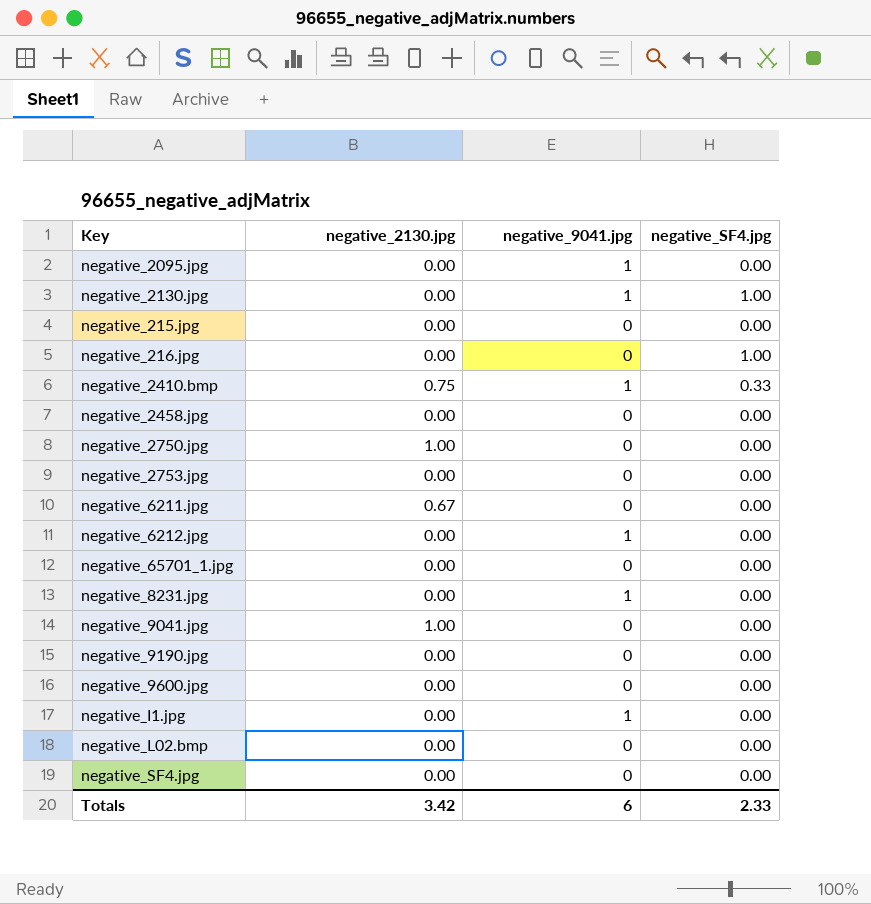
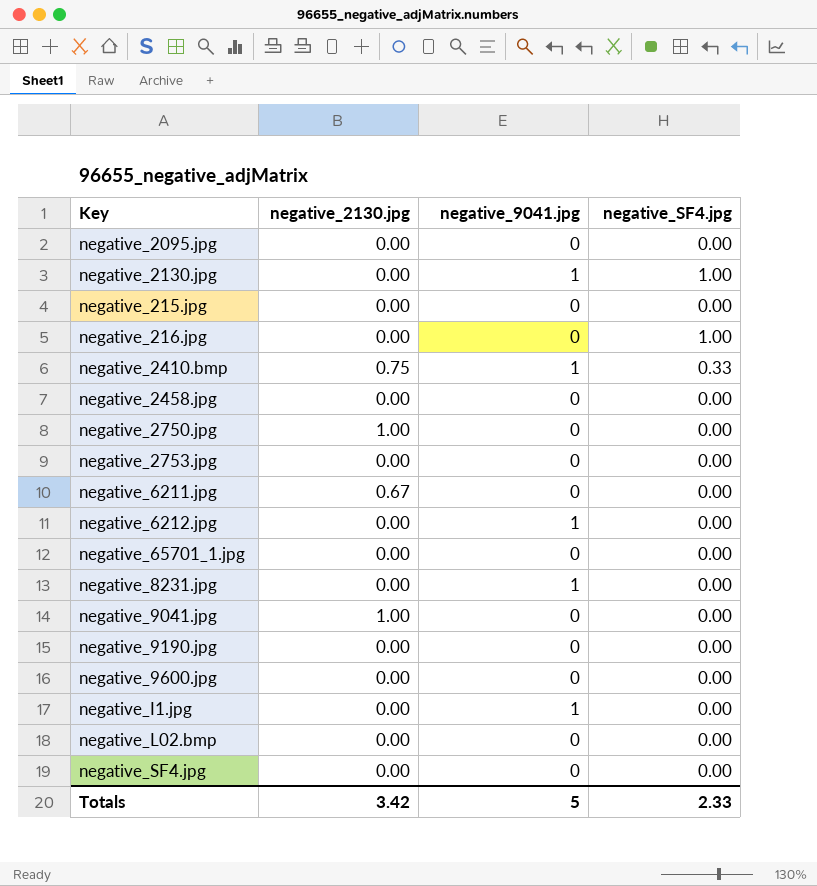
negative_2095.jpg | negative_9041.jpg: 1 -> 0
Totals | negative_9041.jpg: 6 -> 5

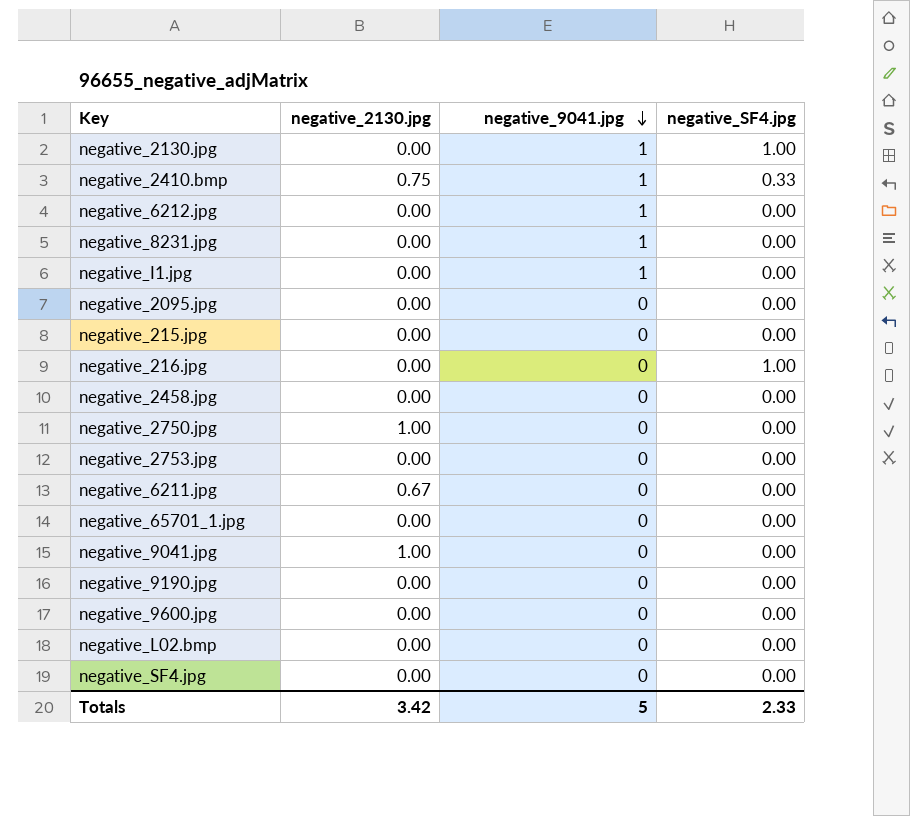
row order: none -> negative_9041.jpg descending

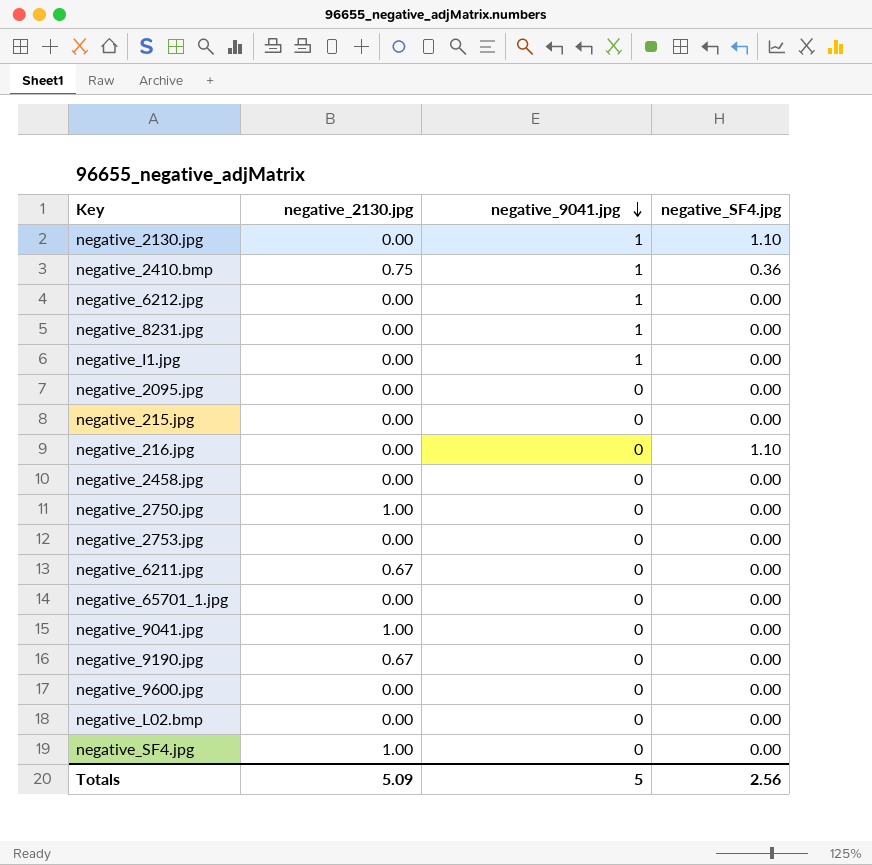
negative_2130.jpg | negative_SF4.jpg: 1.00 -> 1.10
negative_2410.bmp | negative_SF4.jpg: 0.33 -> 0.36
negative_216.jpg | negative_SF4.jpg: 1.00 -> 1.10
negative_9190.jpg | negative_2130.jpg: 0.00 -> 0.67
negative_SF4.jpg | negative_2130.jpg: 0.00 -> 1.00
Totals | negative_2130.jpg: 3.42 -> 5.09
Totals | negative_SF4.jpg: 2.33 -> 2.56

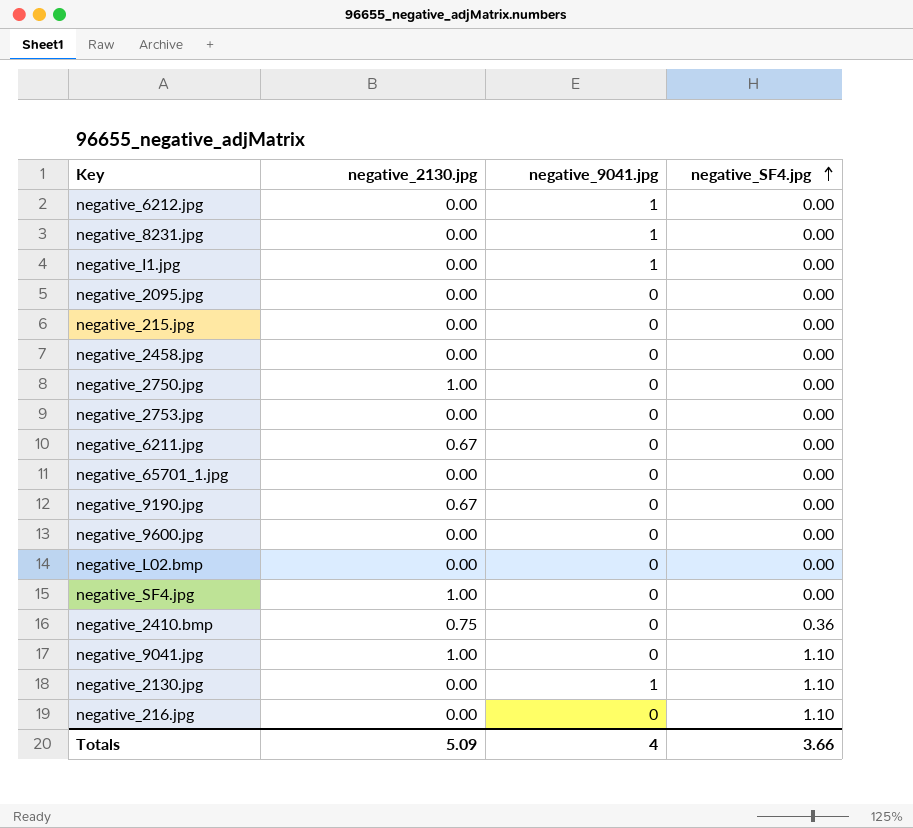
row order: negative_9041.jpg descending -> negative_SF4.jpg ascending
negative_2410.bmp | negative_9041.jpg: 1 -> 0
negative_9041.jpg | negative_SF4.jpg: 0.00 -> 1.10
Totals | negative_9041.jpg: 5 -> 4
Totals | negative_SF4.jpg: 2.56 -> 3.66

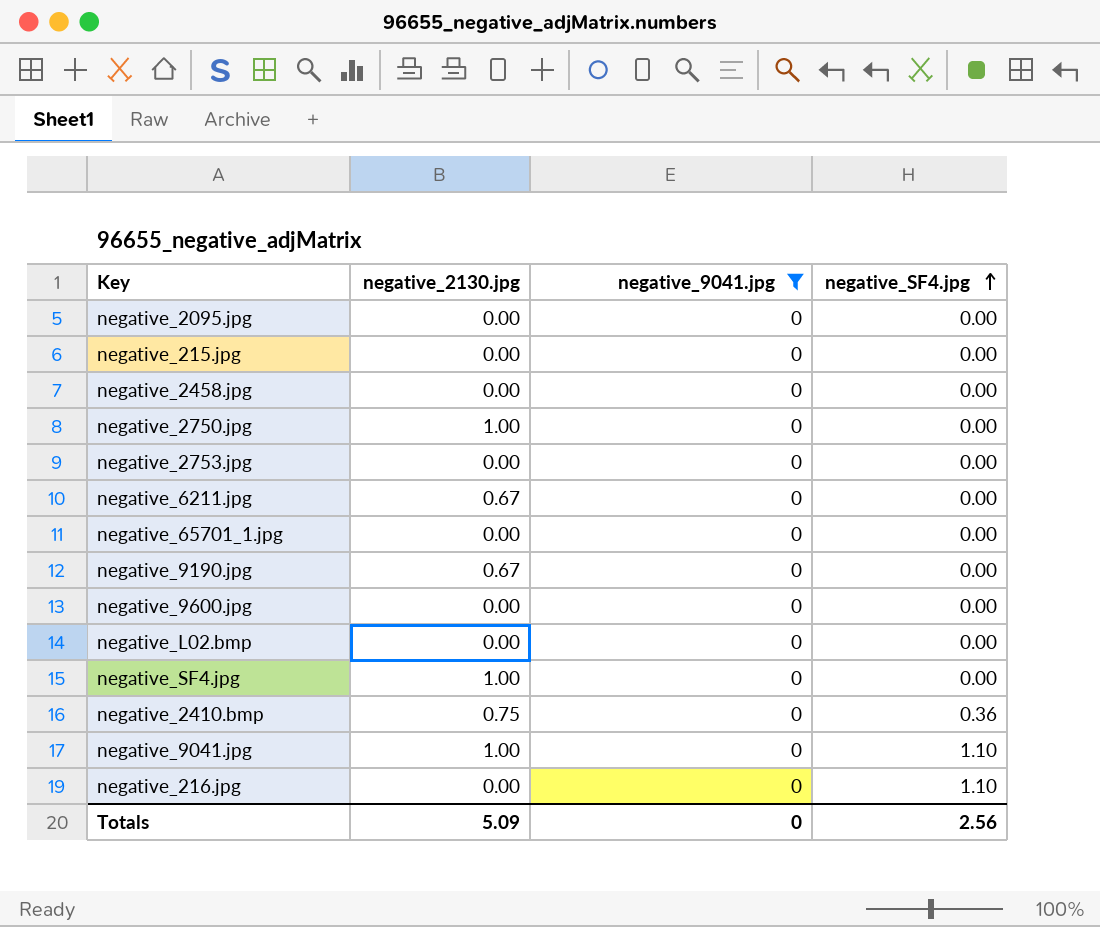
filter: none -> negative_9041.jpg = 0
Totals | negative_9041.jpg: 4 -> 0
Totals | negative_SF4.jpg: 3.66 -> 2.56

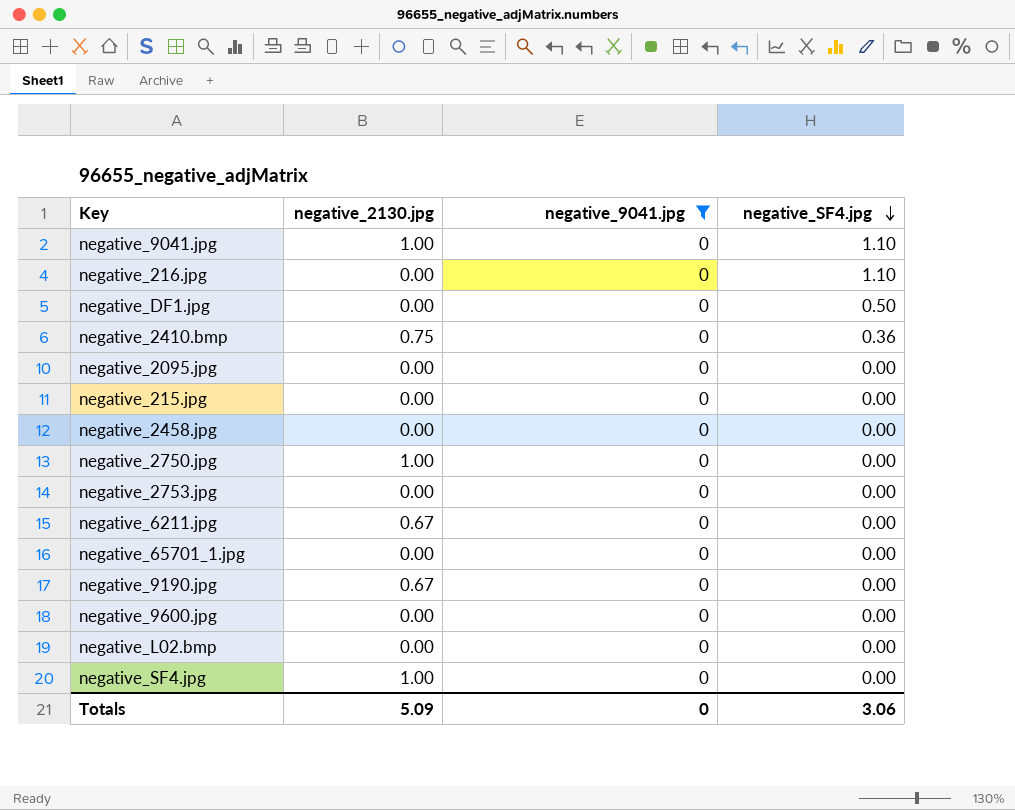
row order: negative_SF4.jpg ascending -> negative_SF4.jpg descending
row negative_DF1.jpg: none -> 0.00 | 0 | 0.50
Totals | negative_SF4.jpg: 2.56 -> 3.06

